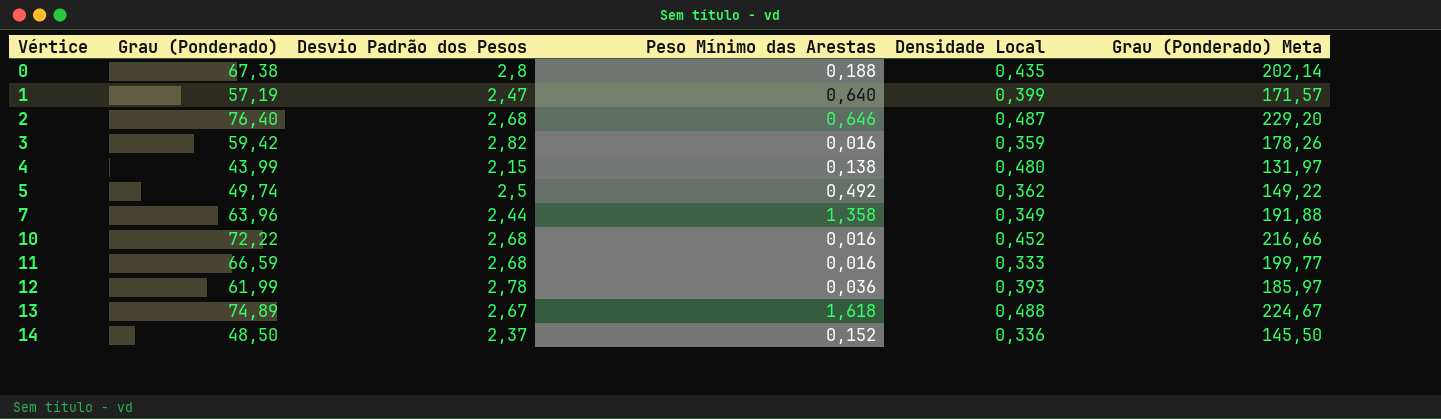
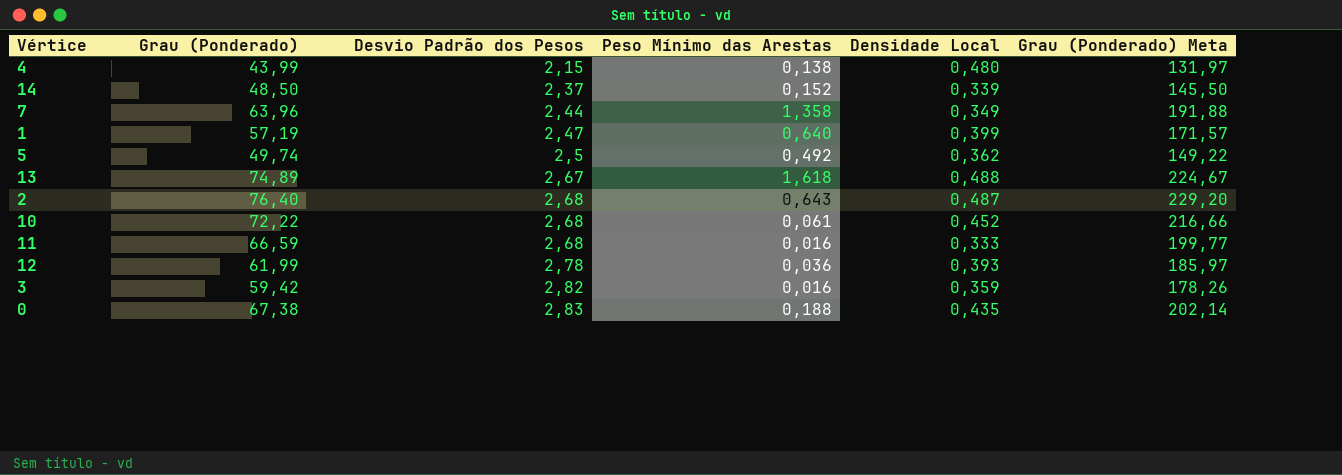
row order: Vértice ascending -> Desvio Padrão dos Pesos ascending
14 | Densidade Local: 0,336 -> 0,339
2 | Peso Mínimo das Arestas: 0,646 -> 0,643
10 | Peso Mínimo das Arestas: 0,016 -> 0,061
0 | Desvio Padrão dos Pesos: 2,8 -> 2,83

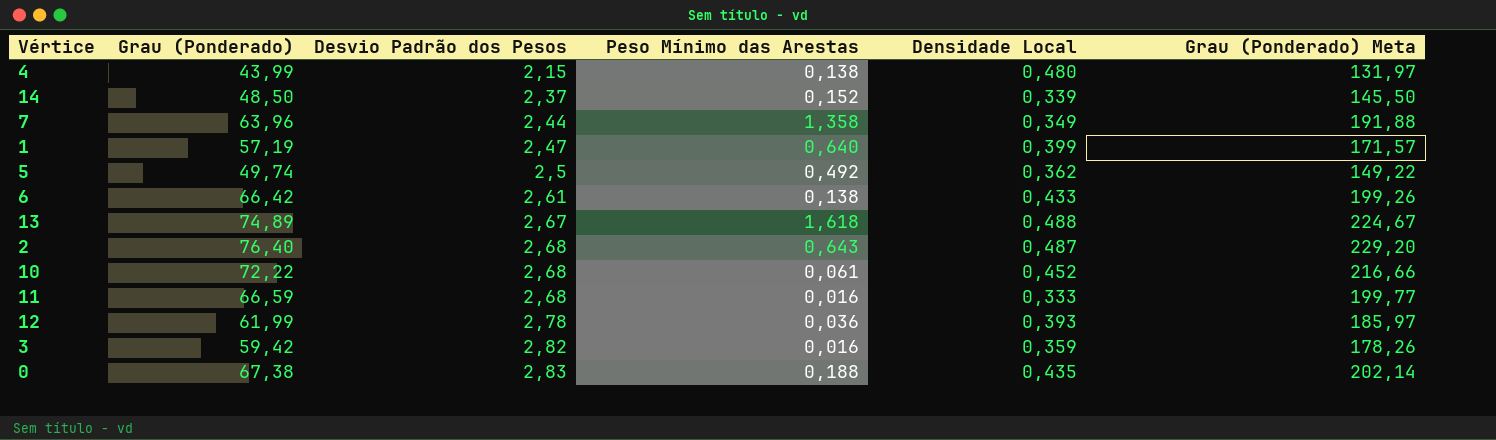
row 6: none -> 66,42 | 2,61 | 0,138 | 0,433 | 199,26

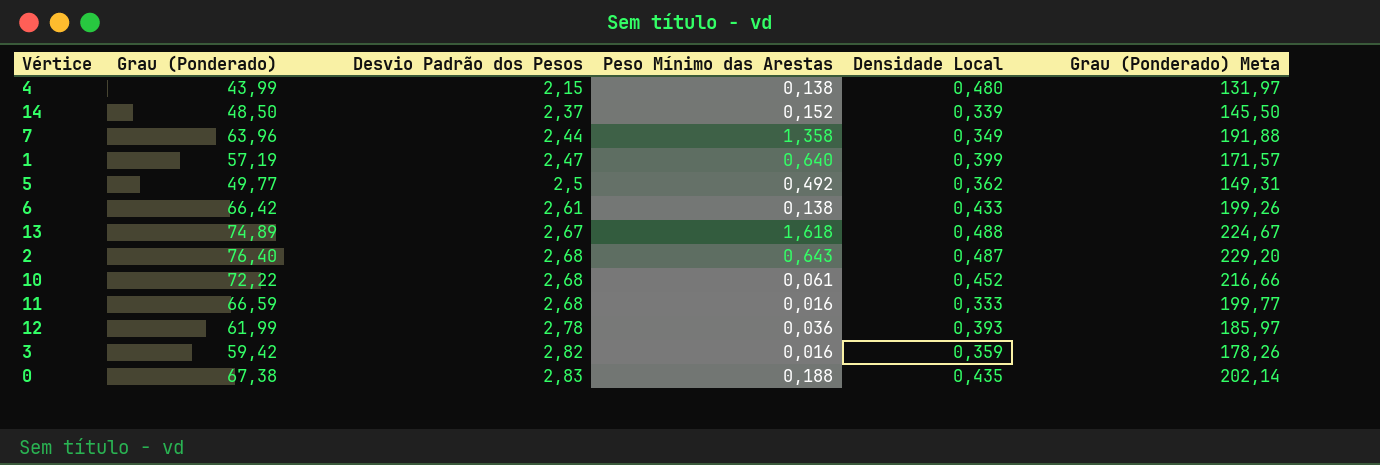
5 | Grau (Ponderado): 49,74 -> 49,77
5 | Grau (Ponderado) Meta: 149,22 -> 149,31

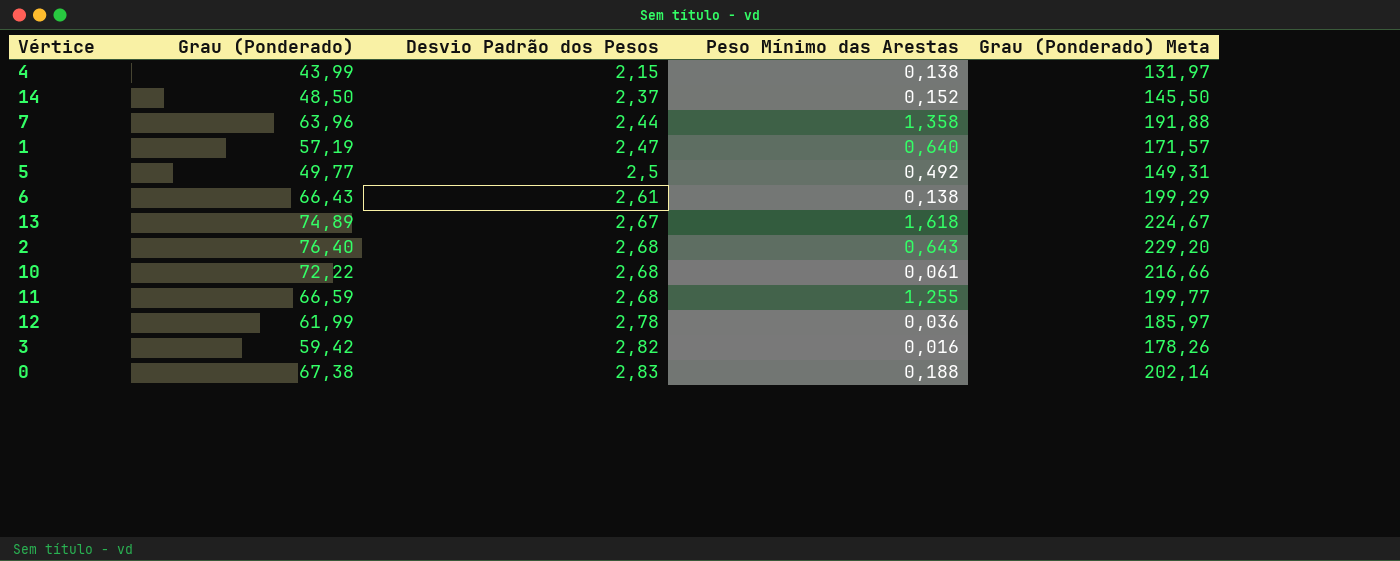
column Densidade Local | position: 5 -> none
6 | Grau (Ponderado): 66,42 -> 66,43
6 | Grau (Ponderado) Meta: 199,26 -> 199,29
11 | Peso Mínimo das Arestas: 0,016 -> 1,255

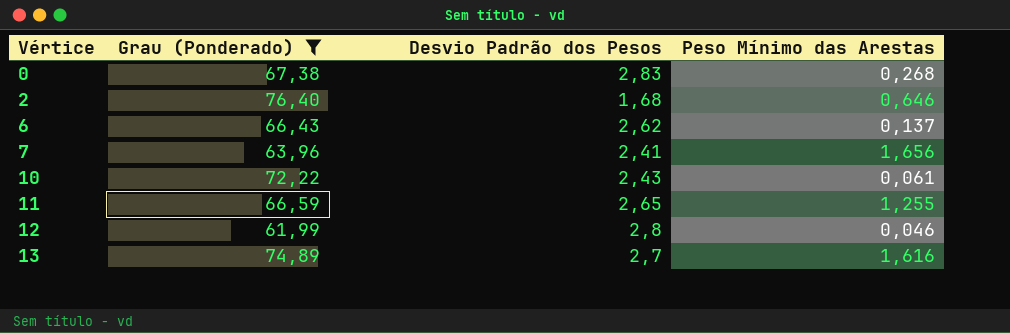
filter: none -> Grau (Ponderado) >= 61,99
row order: Desvio Padrão dos Pesos ascending -> Vértice ascending
column Grau (Ponderado) Meta | formula: [Grau (Ponderado)] * 3 -> none
0 | Peso Mínimo das Arestas: 0,188 -> 0,268
2 | Desvio Padrão dos Pesos: 2,68 -> 1,68
2 | Peso Mínimo das Arestas: 0,643 -> 0,646
6 | Desvio Padrão dos Pesos: 2,61 -> 2,62
6 | Peso Mínimo das Arestas: 0,138 -> 0,137
7 | Desvio Padrão dos Pesos: 2,44 -> 2,41
7 | Peso Mínimo das Arestas: 1,358 -> 1,656
10 | Desvio Padrão dos Pesos: 2,68 -> 2,43
11 | Desvio Padrão dos Pesos: 2,68 -> 2,65
12 | Desvio Padrão dos Pesos: 2,78 -> 2,8
12 | Peso Mínimo das Arestas: 0,036 -> 0,046
13 | Desvio Padrão dos Pesos: 2,67 -> 2,7
13 | Peso Mínimo das Arestas: 1,618 -> 1,616

